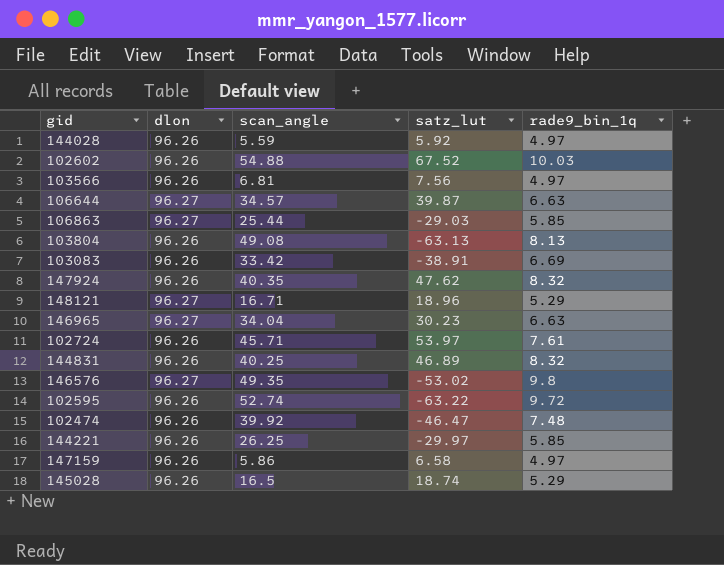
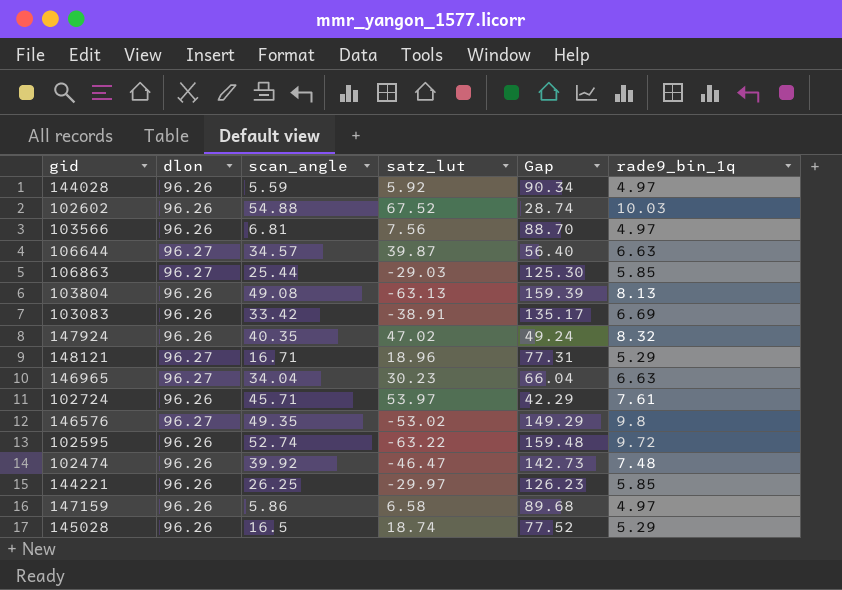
column Gap | formula: none -> [dlon] - [satz_lut]
row 144831: 96.26 | 40.25 | 46.89 | 8.32 -> none
147924 | satz_lut: 47.62 -> 47.02

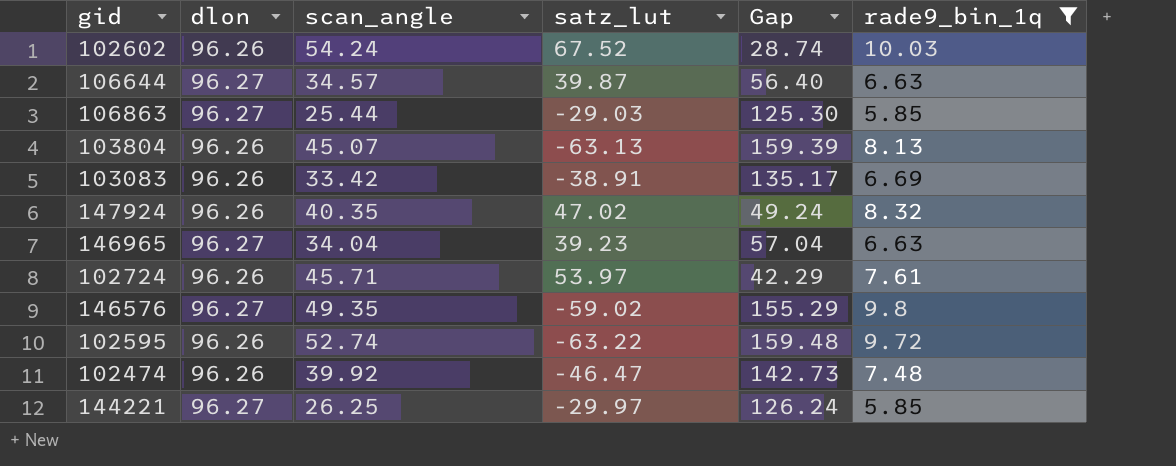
filter: none -> rade9_bin_1q >= 5.85
102602 | scan_angle: 54.88 -> 54.24
103804 | scan_angle: 49.08 -> 45.07
146965 | satz_lut: 30.23 -> 39.23
146965 | Gap: 66.04 -> 57.04
146576 | satz_lut: -53.02 -> -59.02
146576 | Gap: 149.29 -> 155.29
144221 | dlon: 96.26 -> 96.27
144221 | Gap: 126.23 -> 126.24

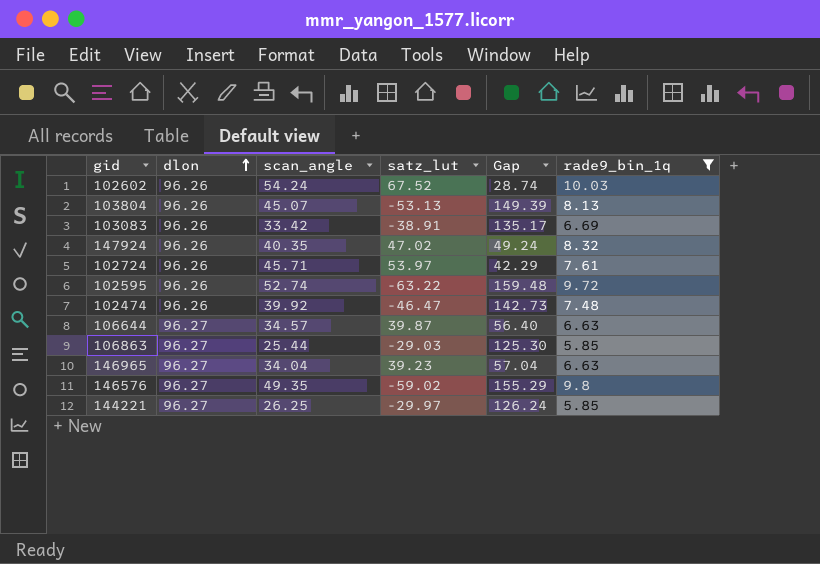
row order: none -> dlon ascending
103804 | satz_lut: -63.13 -> -53.13
103804 | Gap: 159.39 -> 149.39

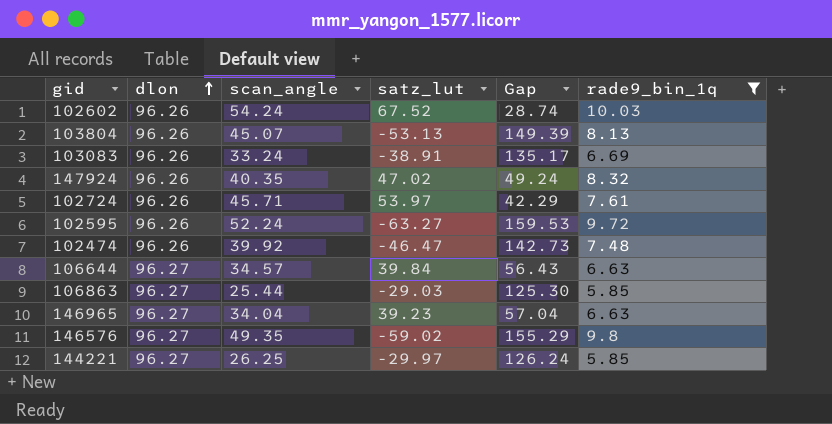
103083 | scan_angle: 33.42 -> 33.24
102595 | scan_angle: 52.74 -> 52.24
102595 | satz_lut: -63.22 -> -63.27
102595 | Gap: 159.48 -> 159.53
106644 | satz_lut: 39.87 -> 39.84
106644 | Gap: 56.40 -> 56.43

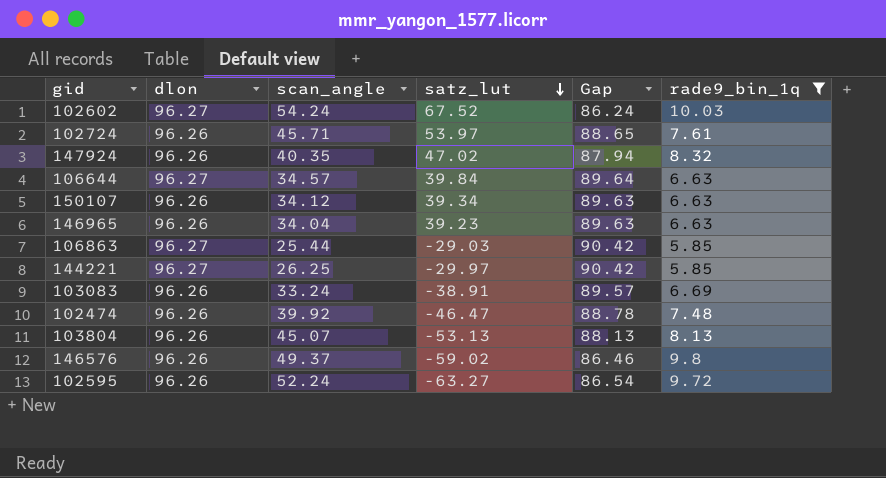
row order: dlon ascending -> satz_lut descending
column Gap | formula: [dlon] - [satz_lut] -> [dlon] - [rade9_bin_1q]
102602 | dlon: 96.26 -> 96.27
row 150107: none -> 96.26 | 34.12 | 39.34 | 89.63 | 6.63
146965 | dlon: 96.27 -> 96.26
146576 | dlon: 96.27 -> 96.26
146576 | scan_angle: 49.35 -> 49.37

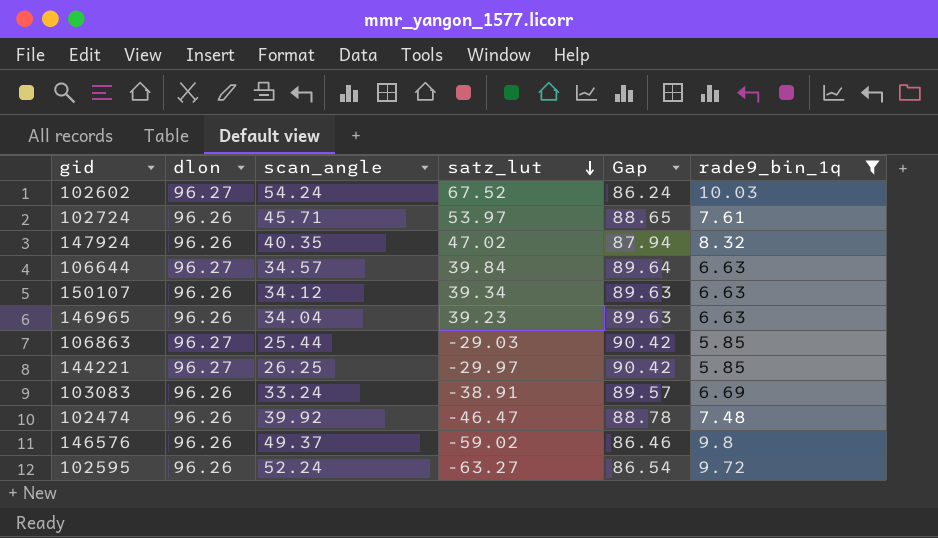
row 103804: 96.26 | 45.07 | -53.13 | 88.13 | 8.13 -> none

